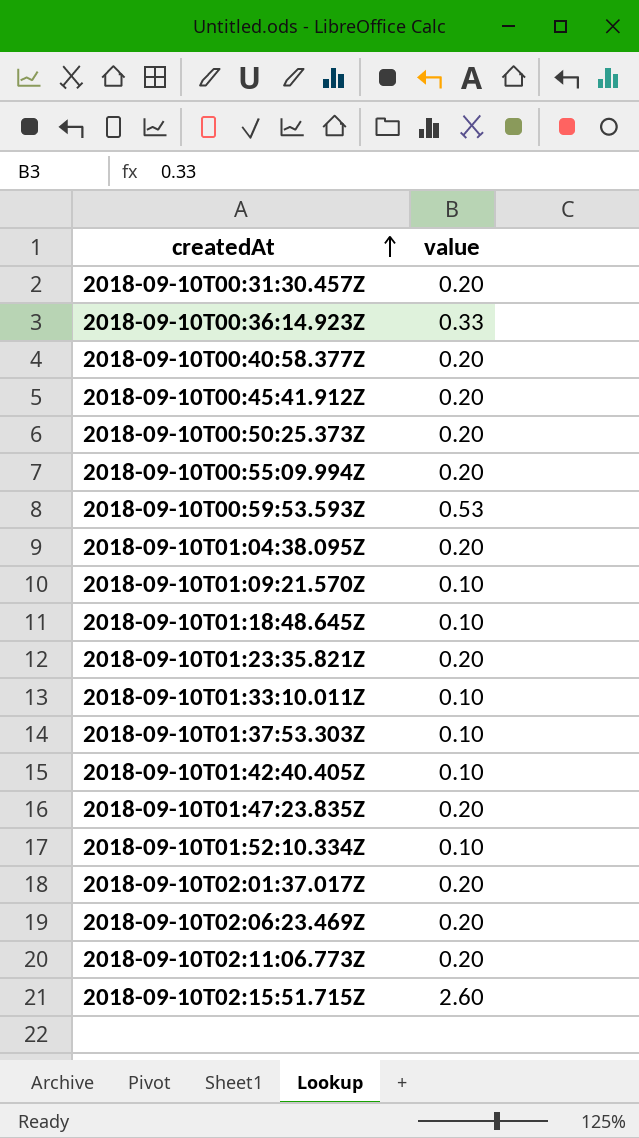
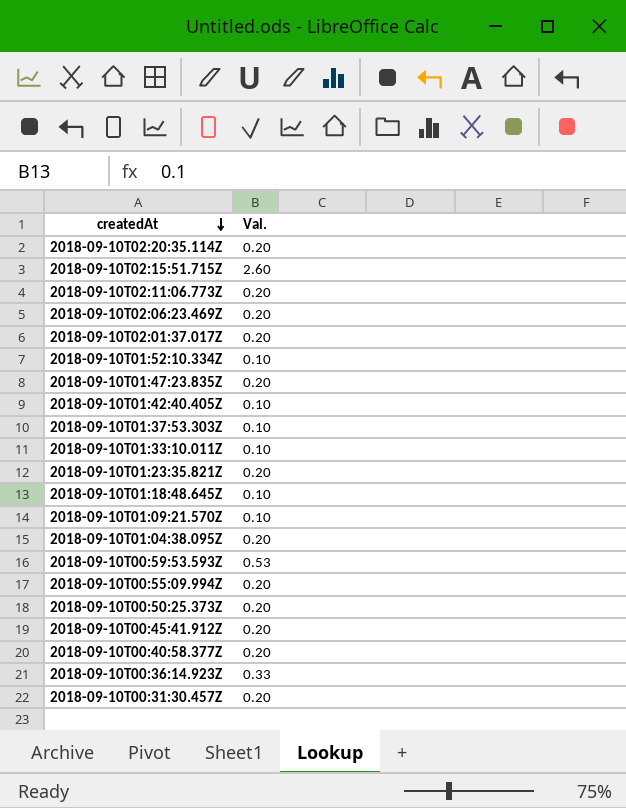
row order: createdAt ascending -> createdAt descending
column name: value -> Val.
row 2018-09-10T02:20:35.114Z: none -> 0.20

